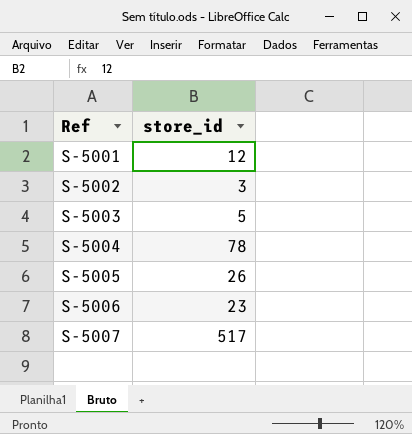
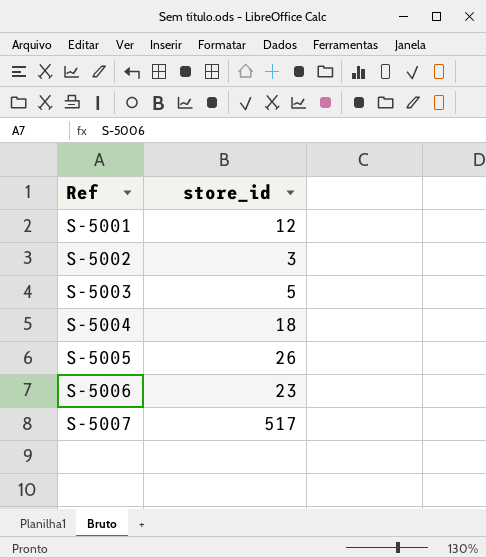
S-5004 | store_id: 78 -> 18

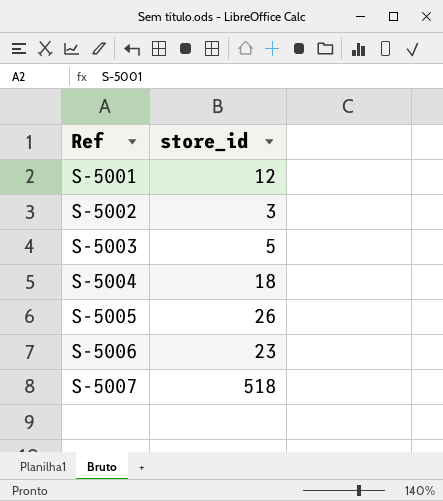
S-5007 | store_id: 517 -> 518

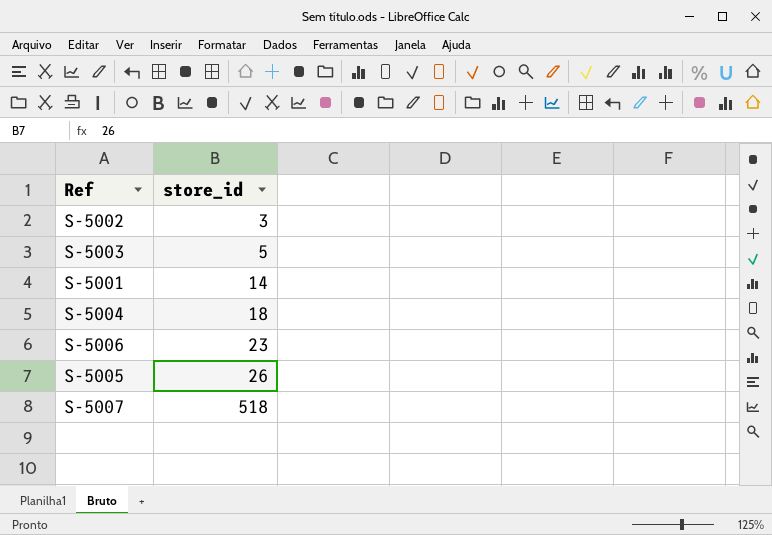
row order: Ref ascending -> store_id ascending
S-5001 | store_id: 12 -> 14

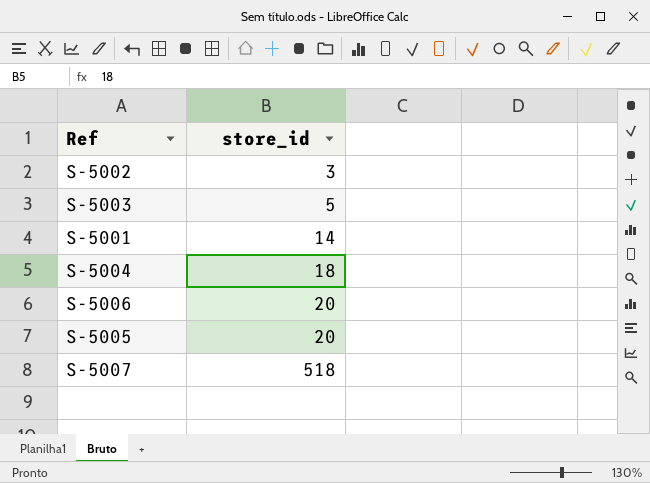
S-5006 | store_id: 23 -> 20
S-5005 | store_id: 26 -> 20

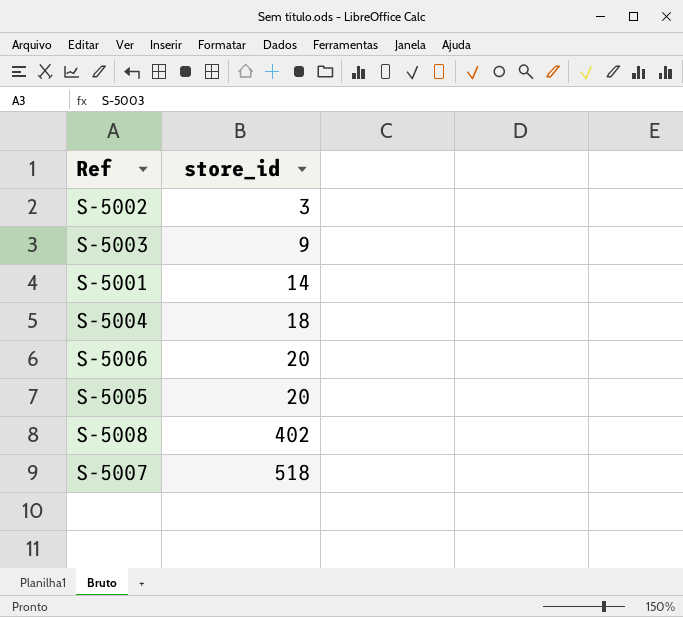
S-5003 | store_id: 5 -> 9
row S-5008: none -> 402

